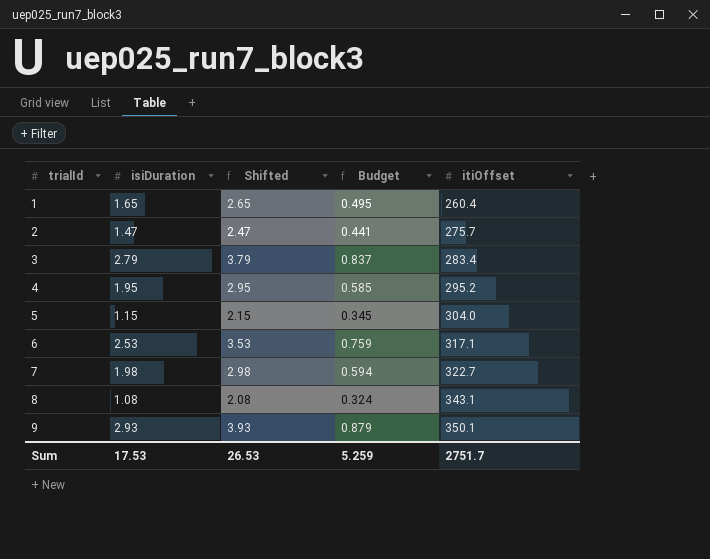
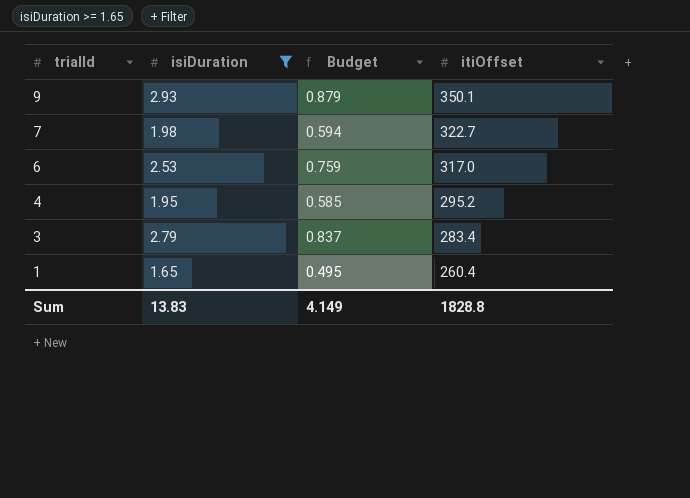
filter: none -> isiDuration >= 1.65
row order: trialId ascending -> trialId descending
column Shifted | formula: [isiDuration] + 1 -> none
6 | itiOffset: 317.1 -> 317.0
Sum | isiDuration: 17.53 -> 13.83
Sum | Budget: 5.259 -> 4.149
Sum | itiOffset: 2751.7 -> 1828.8

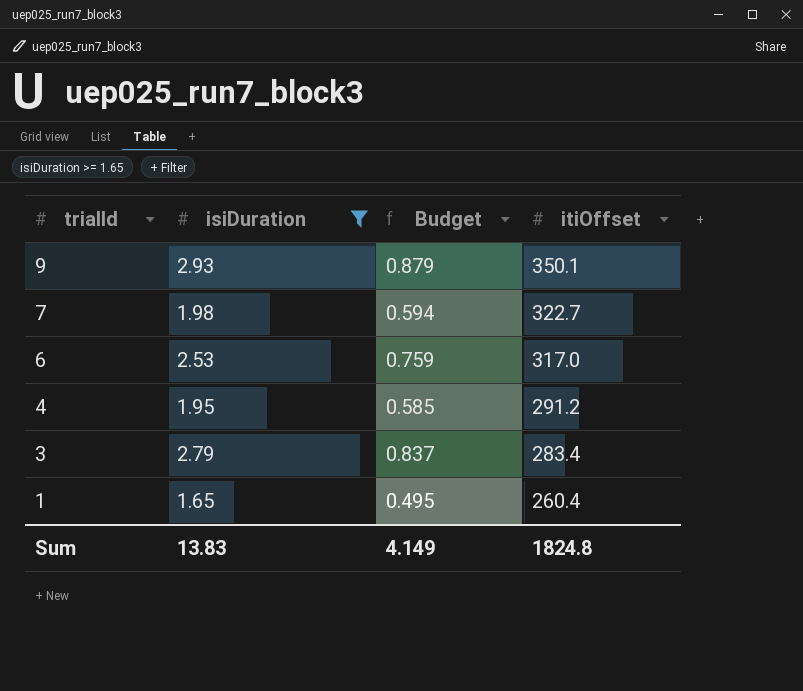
4 | itiOffset: 295.2 -> 291.2
Sum | itiOffset: 1828.8 -> 1824.8

